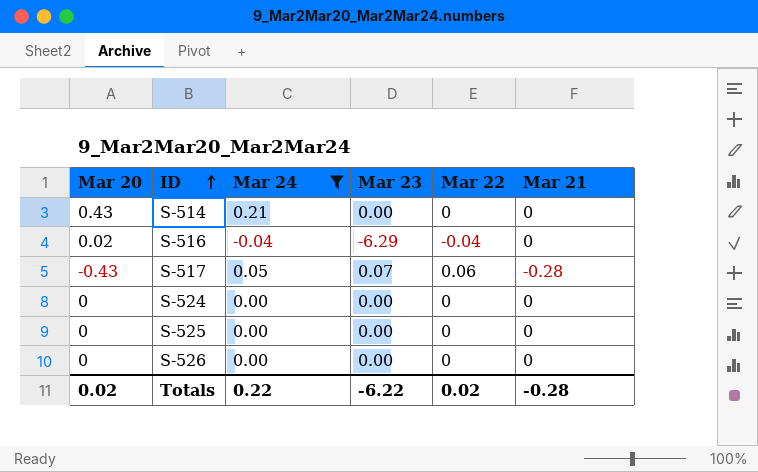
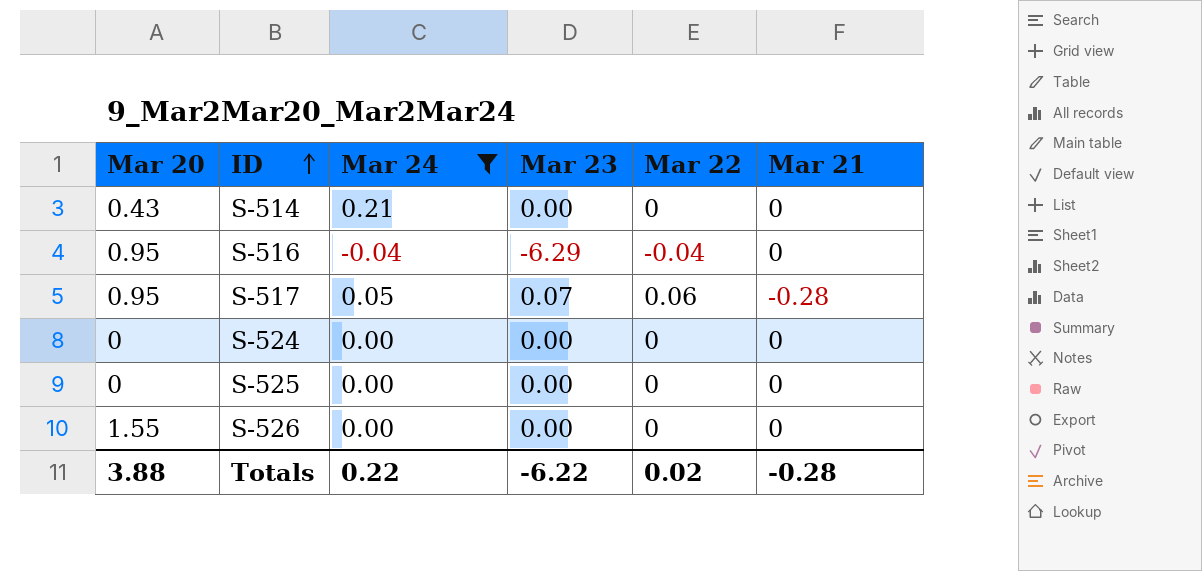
S-516 | Mar 20: 0.02 -> 0.95
S-517 | Mar 20: -0.43 -> 0.95
S-526 | Mar 20: 0 -> 1.55
Totals | Mar 20: 0.02 -> 3.88

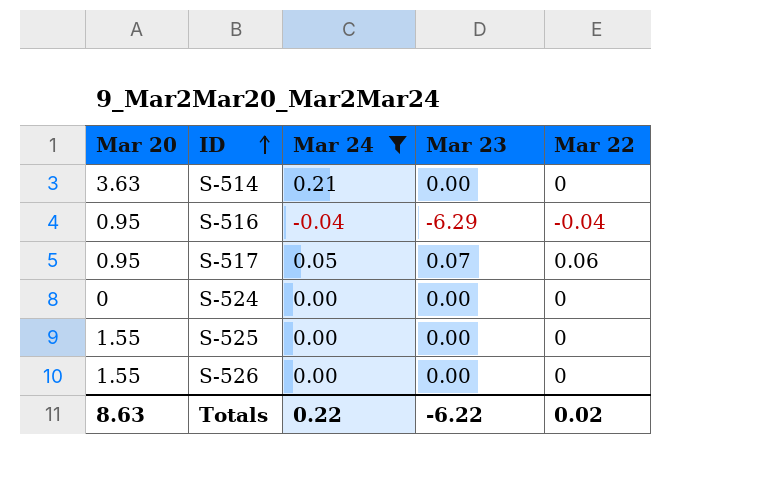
column Mar 21 | position: 6 -> none
S-514 | Mar 20: 0.43 -> 3.63
S-525 | Mar 20: 0 -> 1.55
Totals | Mar 20: 3.88 -> 8.63

